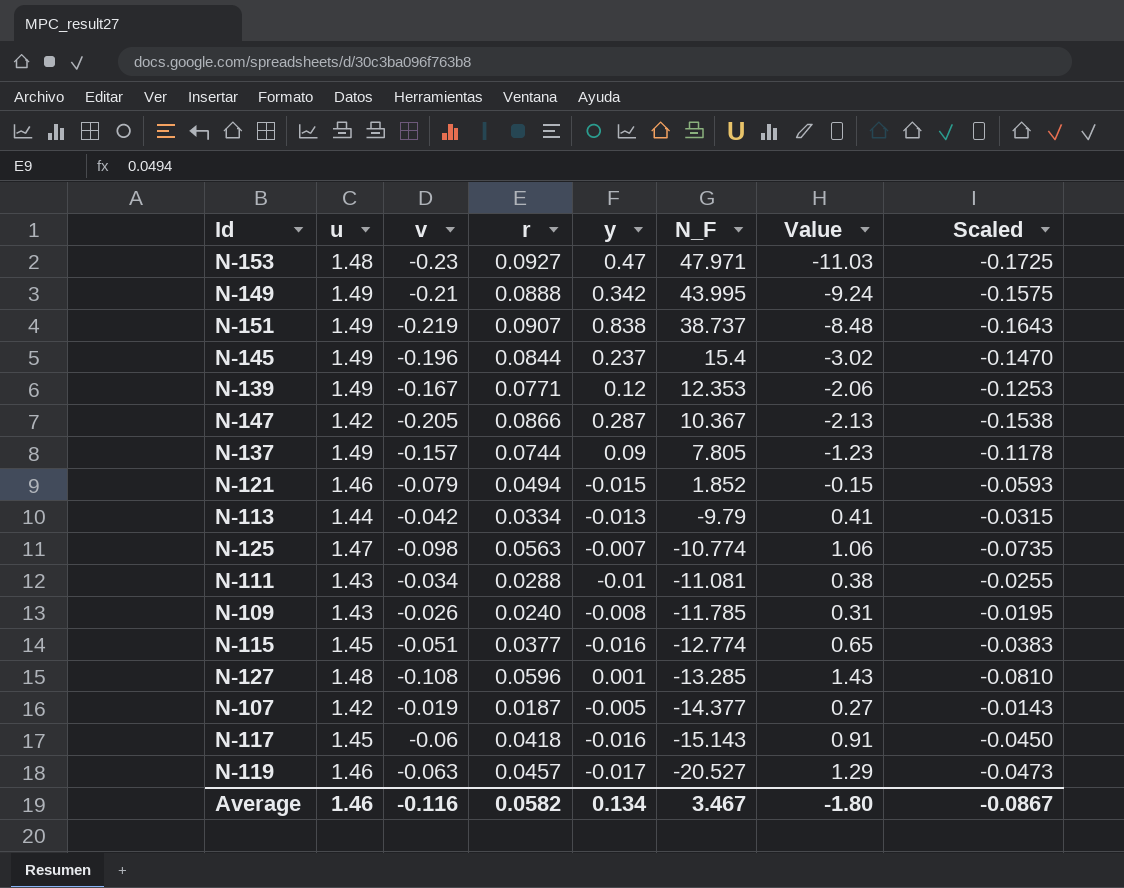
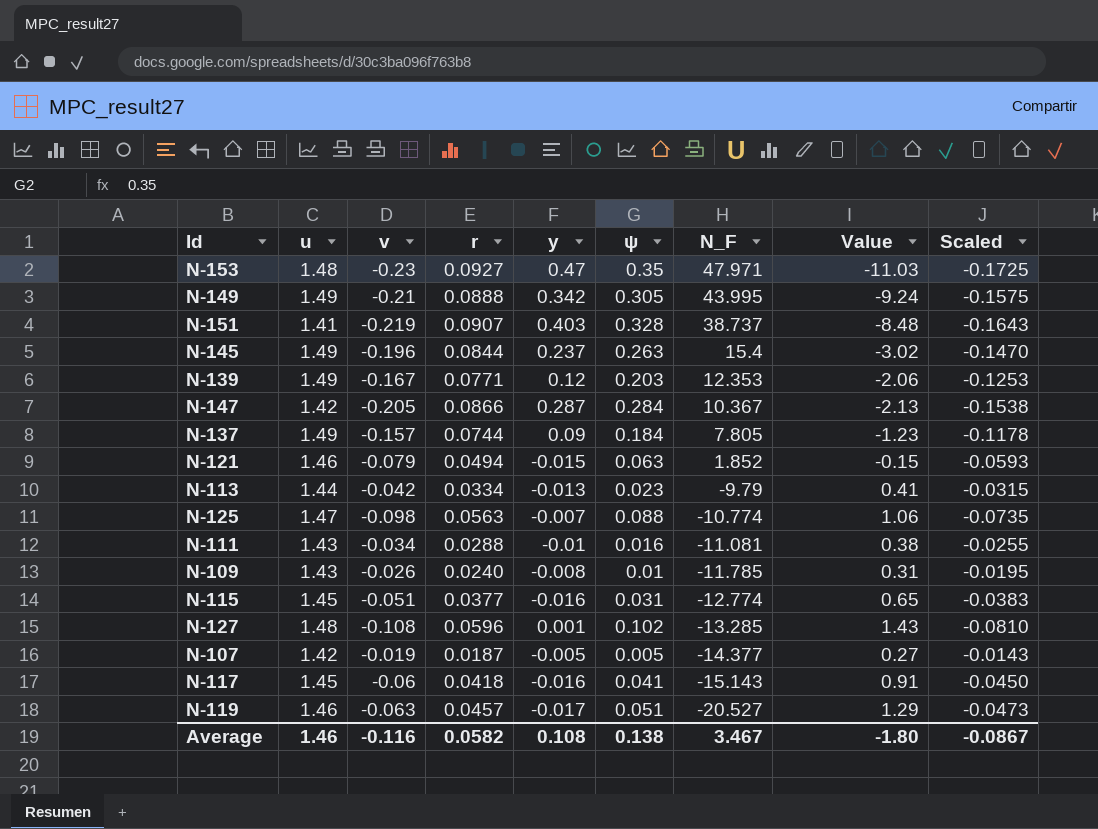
column ψ | position: none -> 6
N-151 | u: 1.49 -> 1.41
N-151 | y: 0.838 -> 0.403
Average | y: 0.134 -> 0.108

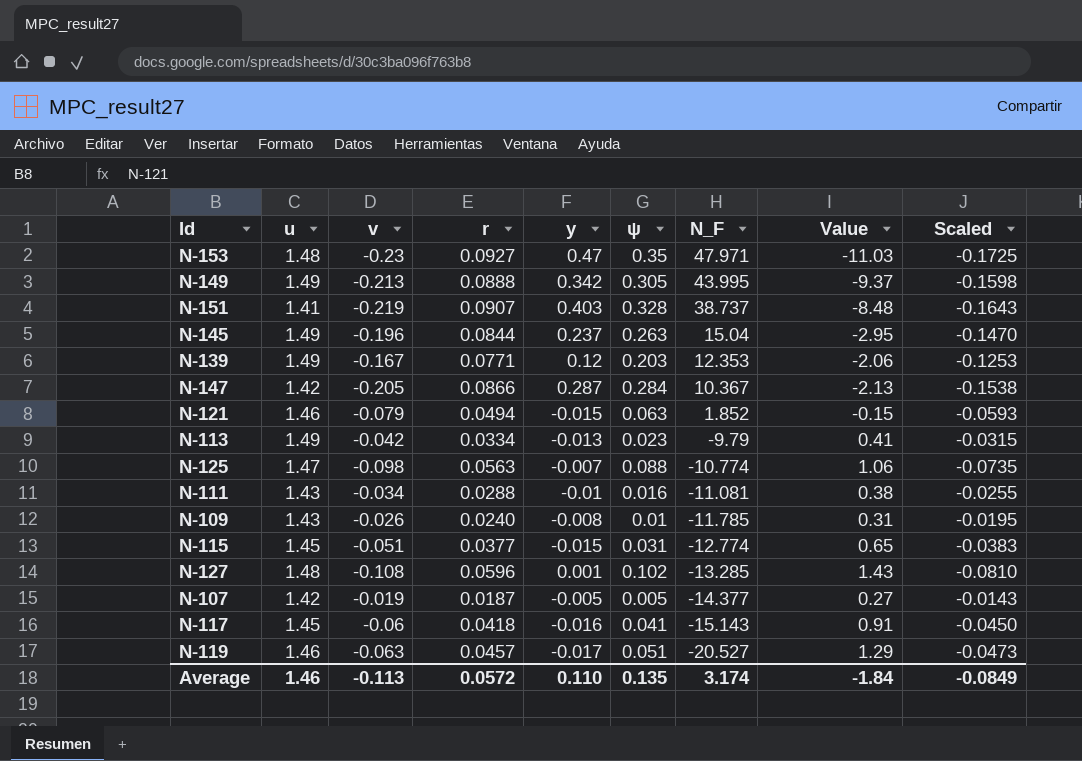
row N-137: 1.49 | -0.157 | 0.0744 | 0.09 | 0.184 | 7.805 | -1.23 | -0.1178 -> none
N-149 | v: -0.21 -> -0.213
N-149 | Value: -9.24 -> -9.37
N-149 | Scaled: -0.1575 -> -0.1598
N-145 | N_F: 15.4 -> 15.04
N-145 | Value: -3.02 -> -2.95
N-113 | u: 1.44 -> 1.49
N-115 | y: -0.016 -> -0.015
Average | v: -0.116 -> -0.113
Average | r: 0.0582 -> 0.0572
Average | y: 0.108 -> 0.110
Average | ψ: 0.138 -> 0.135
Average | N_F: 3.467 -> 3.174
Average | Value: -1.80 -> -1.84
Average | Scaled: -0.0867 -> -0.0849

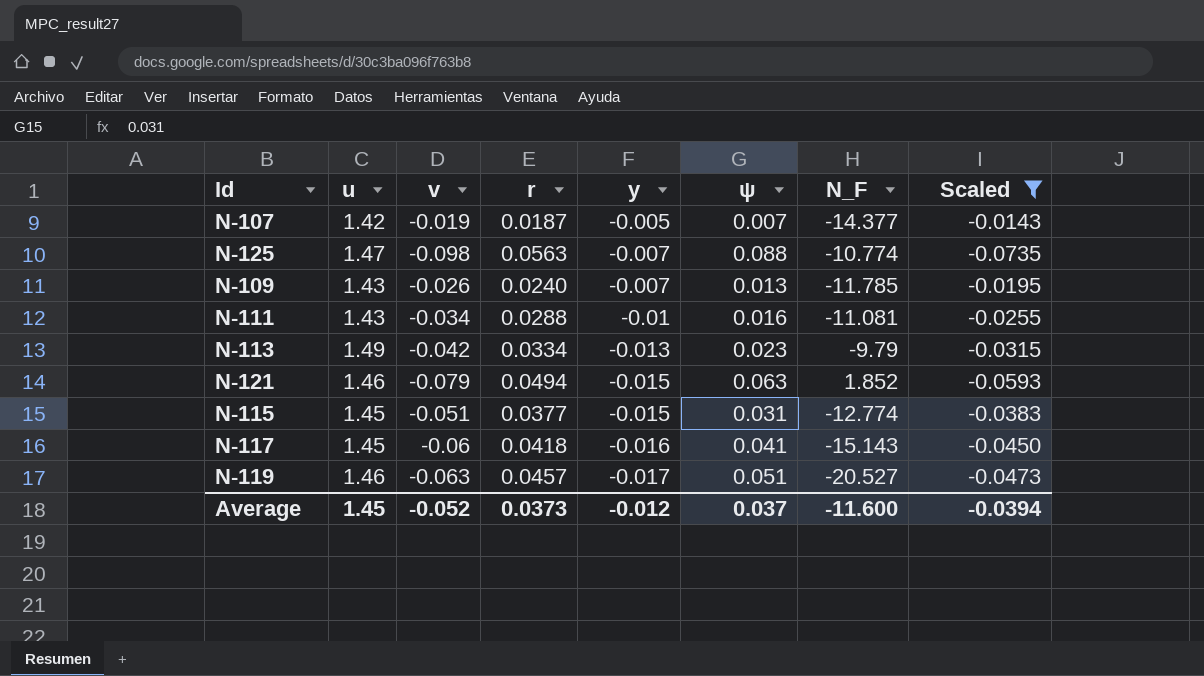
filter: none -> Scaled >= -0.0735
row order: N_F descending -> y descending
column Value | formula: [v] * [N_F] -> none
N-107 | ψ: 0.005 -> 0.007
N-109 | y: -0.008 -> -0.007
N-109 | ψ: 0.01 -> 0.013
Average | u: 1.46 -> 1.45
Average | v: -0.113 -> -0.052
Average | r: 0.0572 -> 0.0373
Average | y: 0.110 -> -0.012
Average | ψ: 0.135 -> 0.037
Average | N_F: 3.174 -> -11.600
Average | Scaled: -0.0849 -> -0.0394

